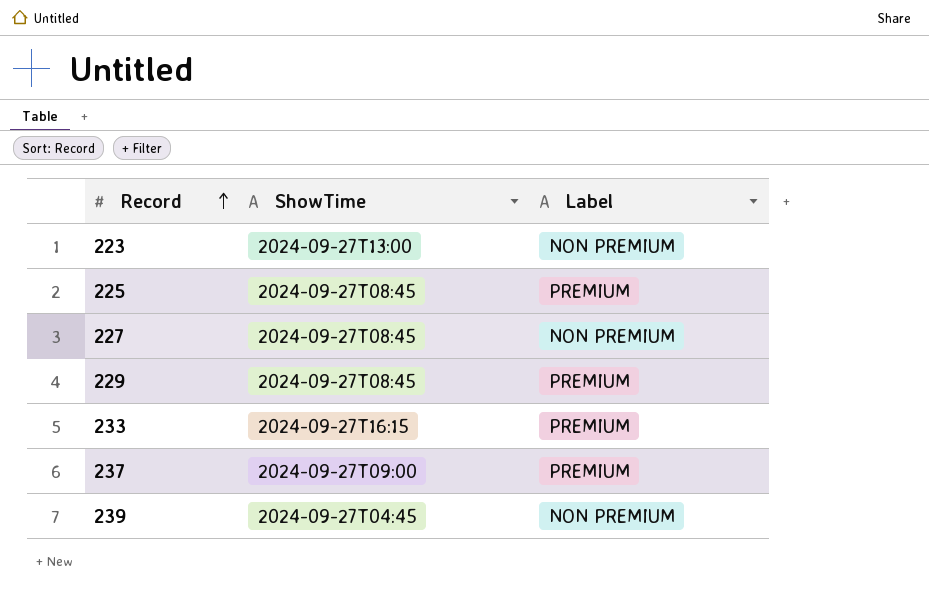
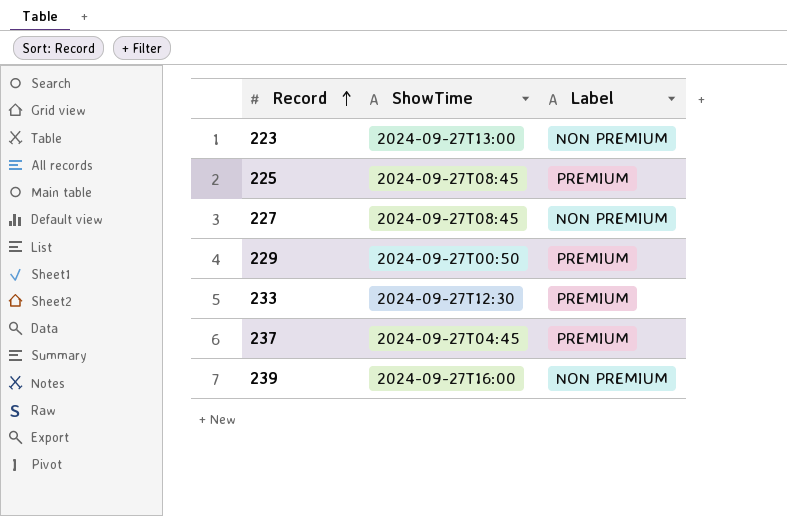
229 | ShowTime: 2024-09-27T08:45 -> 2024-09-27T00:50
233 | ShowTime: 2024-09-27T16:15 -> 2024-09-27T12:30
237 | ShowTime: 2024-09-27T09:00 -> 2024-09-27T04:45
239 | ShowTime: 2024-09-27T04:45 -> 2024-09-27T16:00

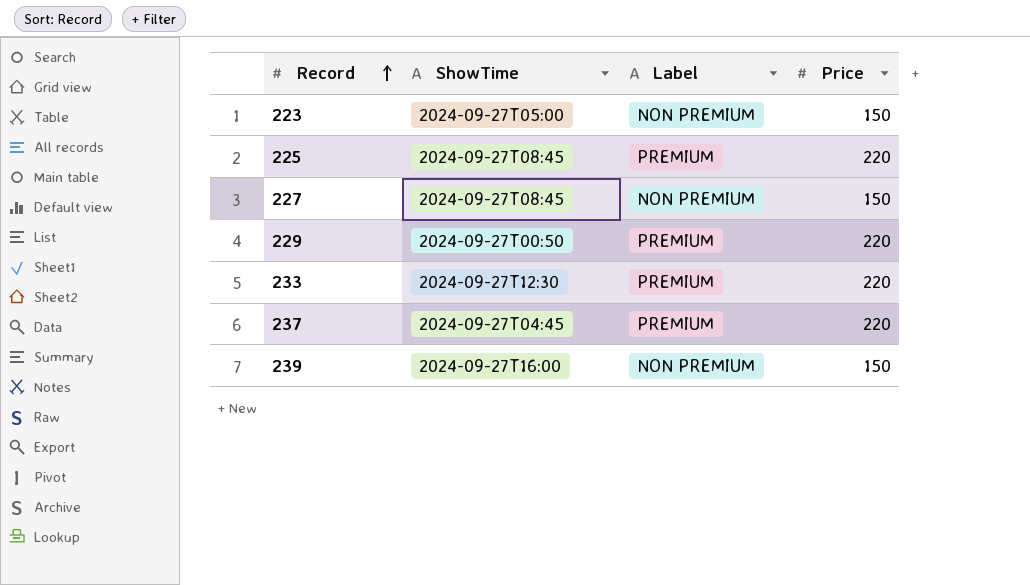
column Price | position: none -> 4
223 | ShowTime: 2024-09-27T13:00 -> 2024-09-27T05:00

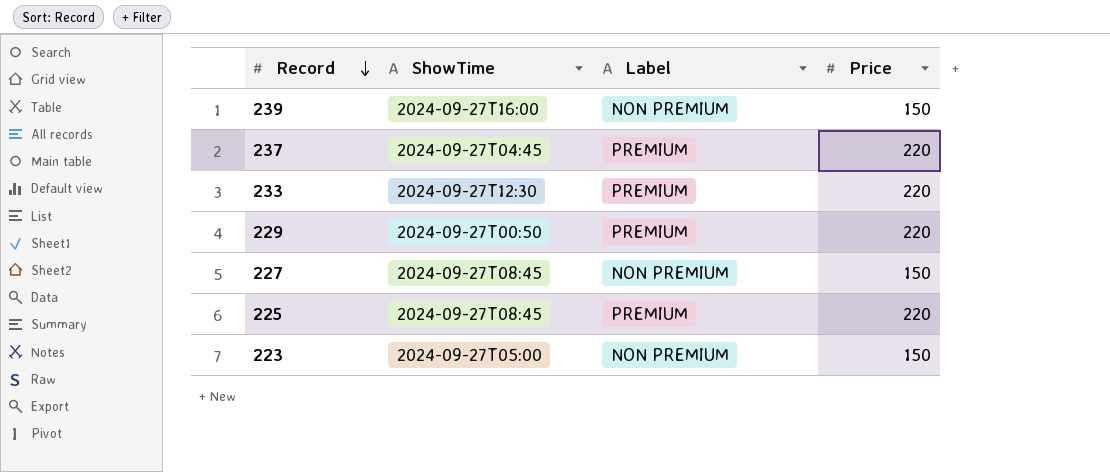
row order: Record ascending -> Record descending

